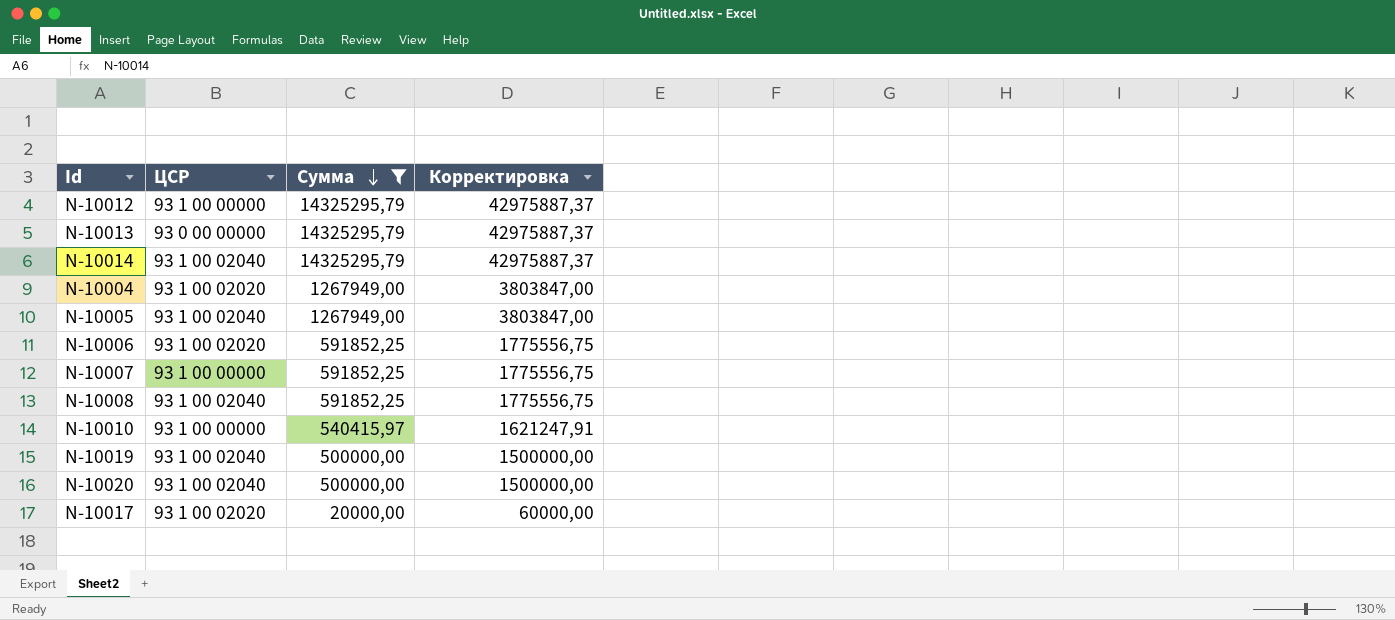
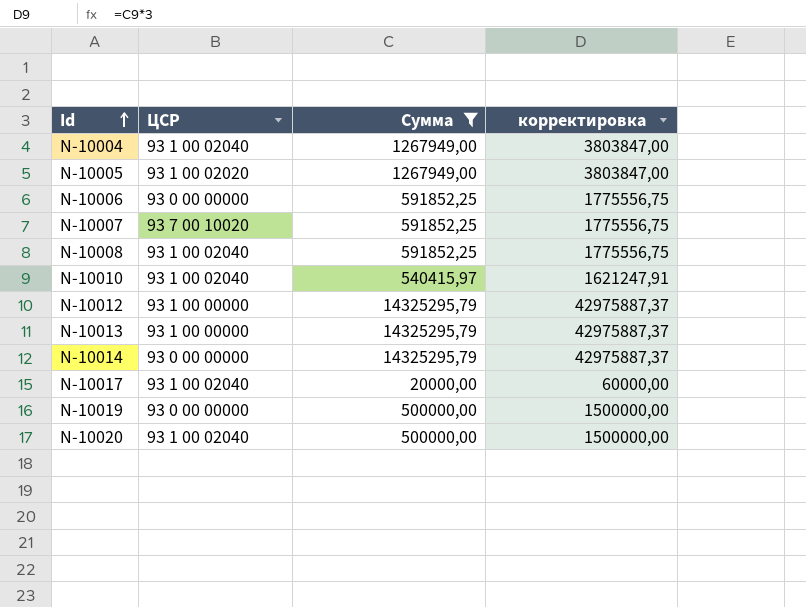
row order: Сумма descending -> Id ascending
column name: Корректировка -> корректировка
N-10004 | ЦСР: 93 1 00 02020 -> 93 1 00 02040
N-10005 | ЦСР: 93 1 00 02040 -> 93 1 00 02020
N-10006 | ЦСР: 93 1 00 02020 -> 93 0 00 00000
N-10007 | ЦСР: 93 1 00 00000 -> 93 7 00 10020
N-10010 | ЦСР: 93 1 00 00000 -> 93 1 00 02040
N-10013 | ЦСР: 93 0 00 00000 -> 93 1 00 00000
N-10014 | ЦСР: 93 1 00 02040 -> 93 0 00 00000
N-10017 | ЦСР: 93 1 00 02020 -> 93 1 00 02040
N-10019 | ЦСР: 93 1 00 02040 -> 93 0 00 00000

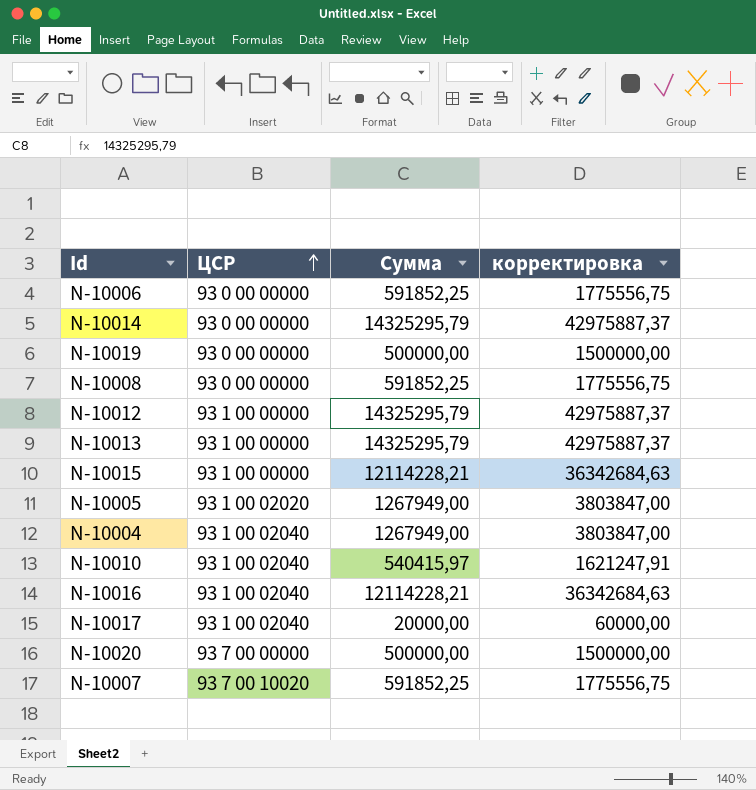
filter: Сумма != 12114228,21 -> none
row order: Id ascending -> ЦСР ascending
N-10008 | ЦСР: 93 1 00 02040 -> 93 0 00 00000
N-10020 | ЦСР: 93 1 00 02040 -> 93 7 00 00000

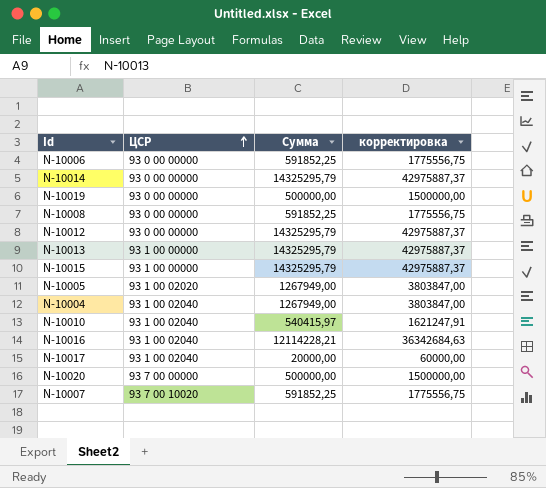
N-10012 | ЦСР: 93 1 00 00000 -> 93 0 00 00000
N-10015 | Сумма: 12114228,21 -> 14325295,79
N-10015 | корректировка: 36342684,63 -> 42975887,37

